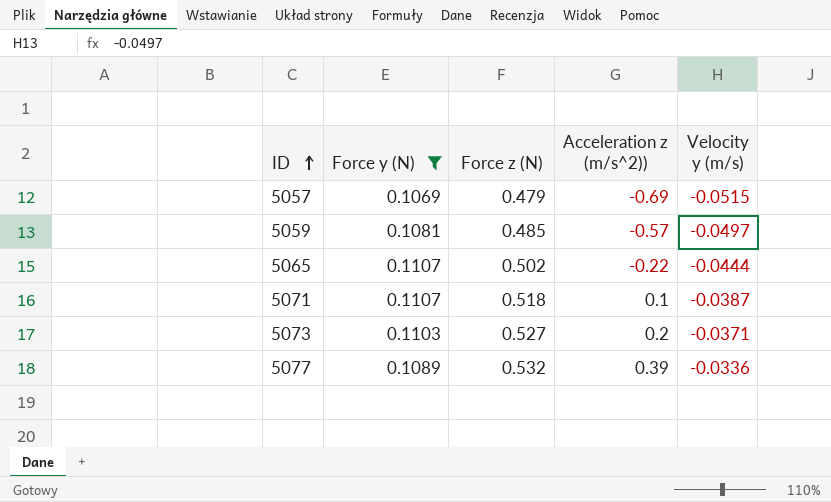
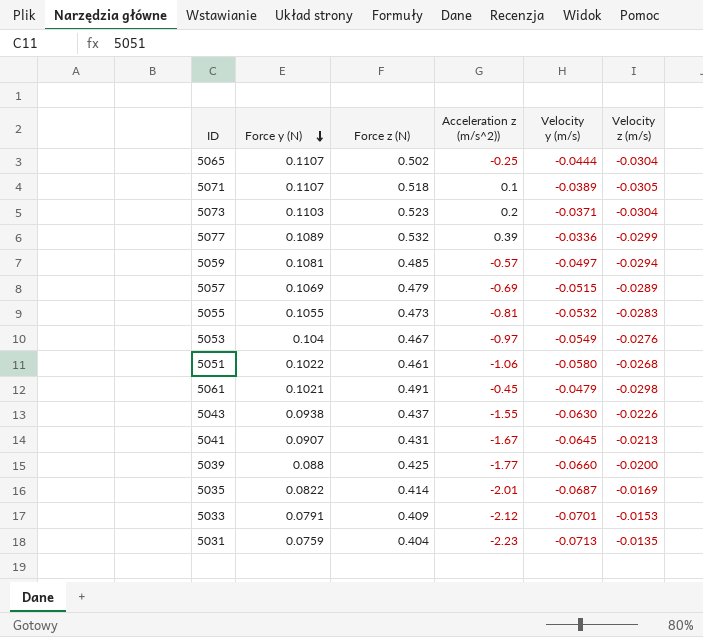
filter: Force y (N) >= 0.1069 -> none
row order: ID ascending -> Force y (N) descending
column Velocity z (m/s) | position: none -> 6
5065 | Acceleration z (m/s^2)): -0.22 -> -0.25
5071 | Velocity y (m/s): -0.0387 -> -0.0389
5073 | Force z (N): 0.527 -> 0.523

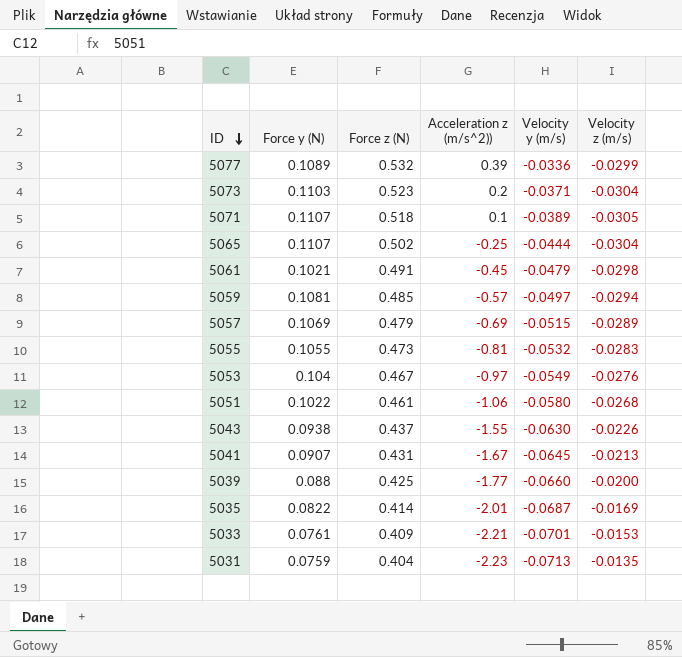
row order: Force y (N) descending -> ID descending
5033 | Force y (N): 0.0791 -> 0.0761
5033 | Acceleration z (m/s^2)): -2.12 -> -2.21

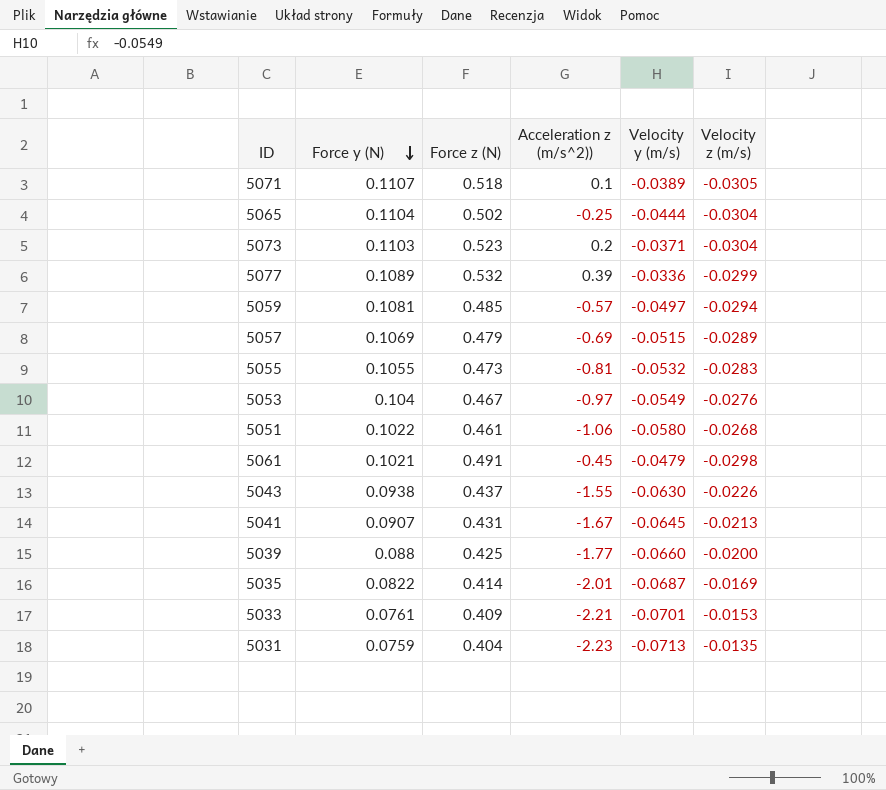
row order: ID descending -> Force y (N) descending
5065 | Force y (N): 0.1107 -> 0.1104

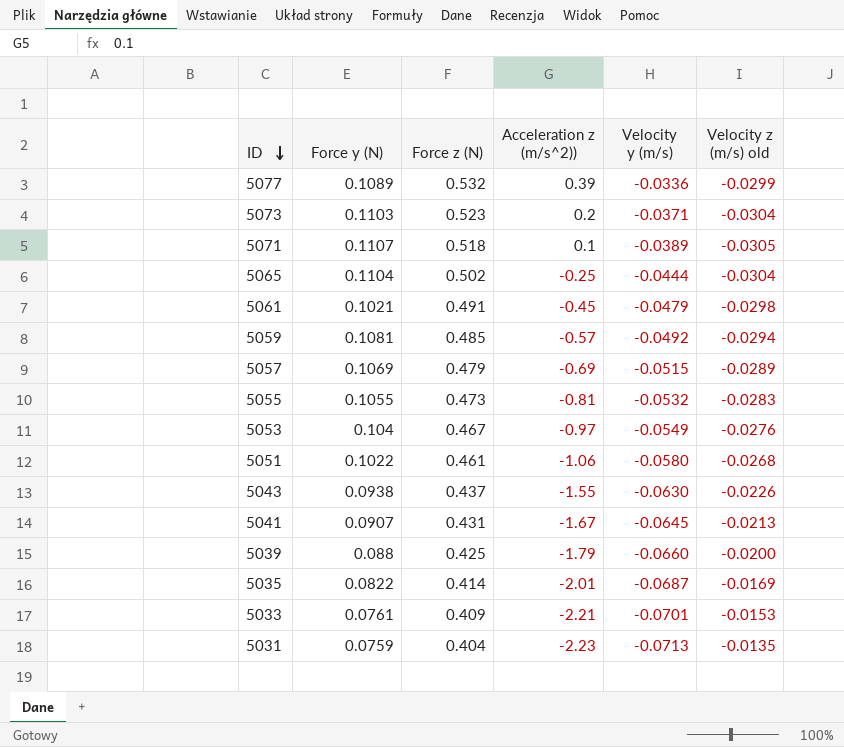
row order: Force y (N) descending -> ID descending
column name: Velocity z (m/s) -> Velocity z (m/s) old
5059 | Velocity y (m/s): -0.0497 -> -0.0492
5039 | Acceleration z (m/s^2)): -1.77 -> -1.79

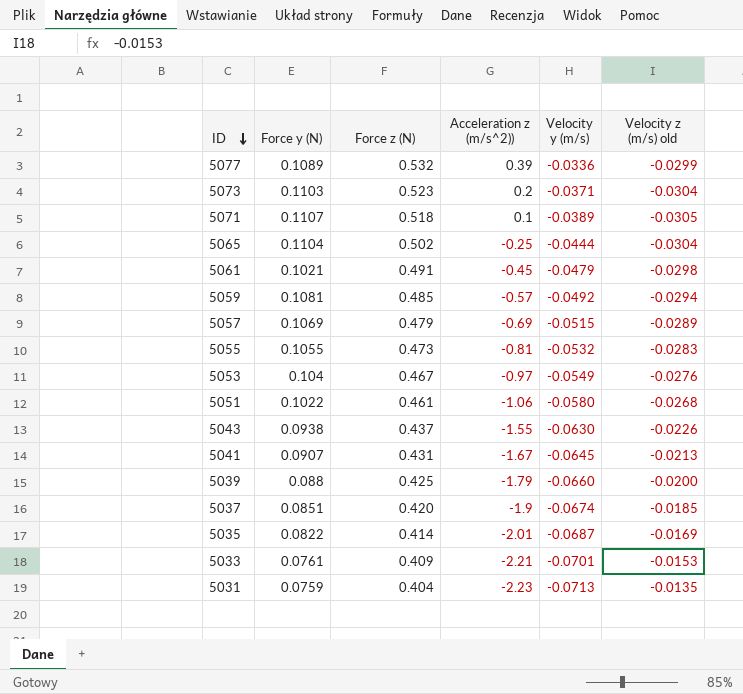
row 5037: none -> 0.0851 | 0.420 | -1.9 | -0.0674 | -0.0185

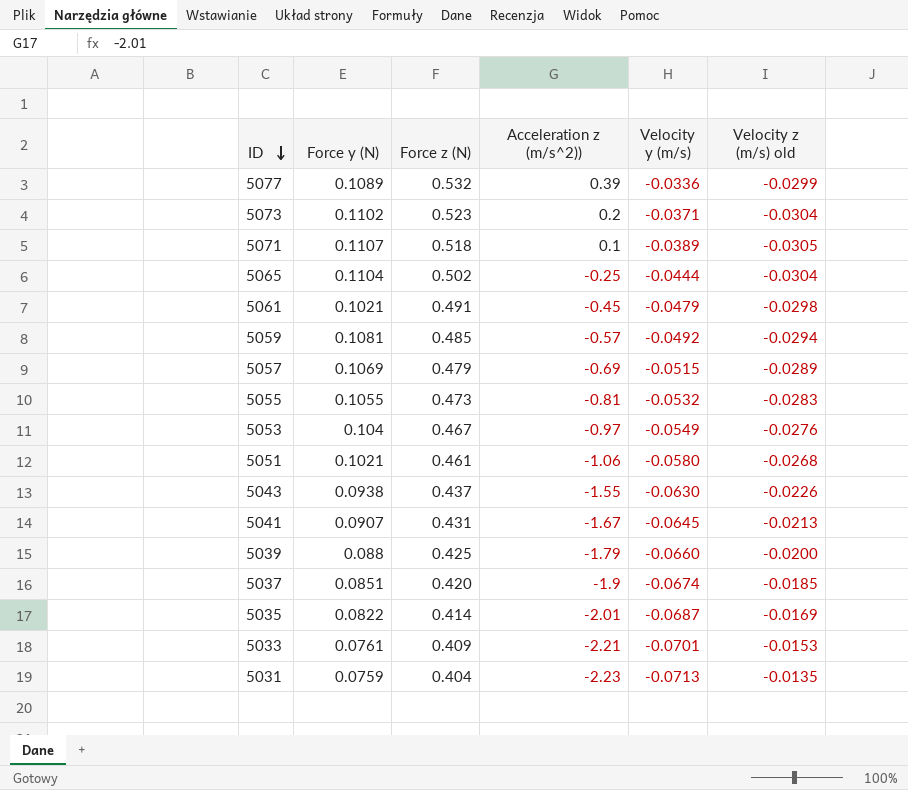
5073 | Force y (N): 0.1103 -> 0.1102
5051 | Force y (N): 0.1022 -> 0.1021

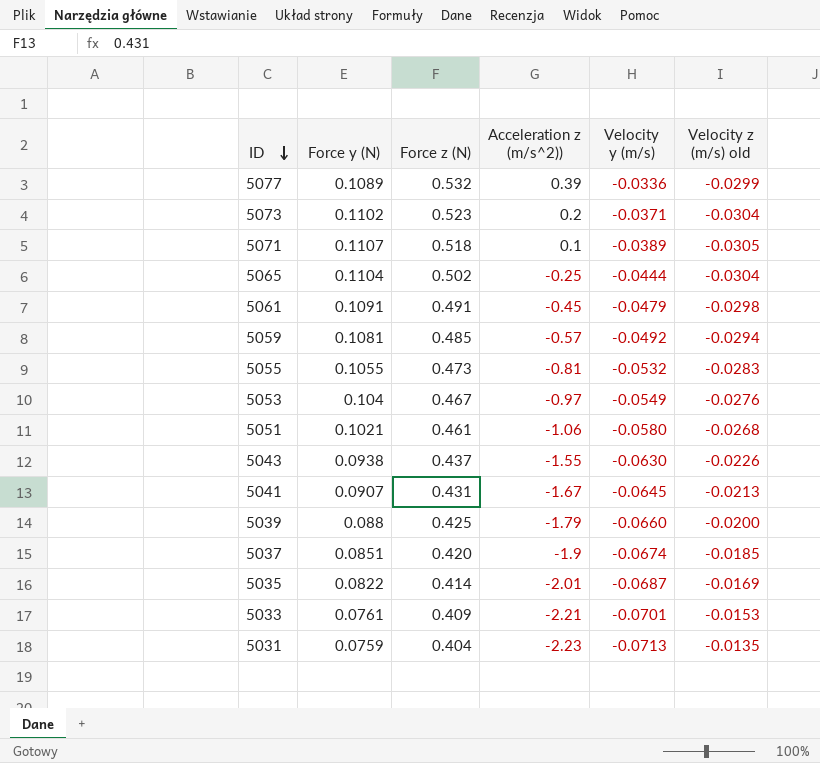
row 5057: 0.1069 | 0.479 | -0.69 | -0.0515 | -0.0289 -> none
5061 | Force y (N): 0.1021 -> 0.1091

